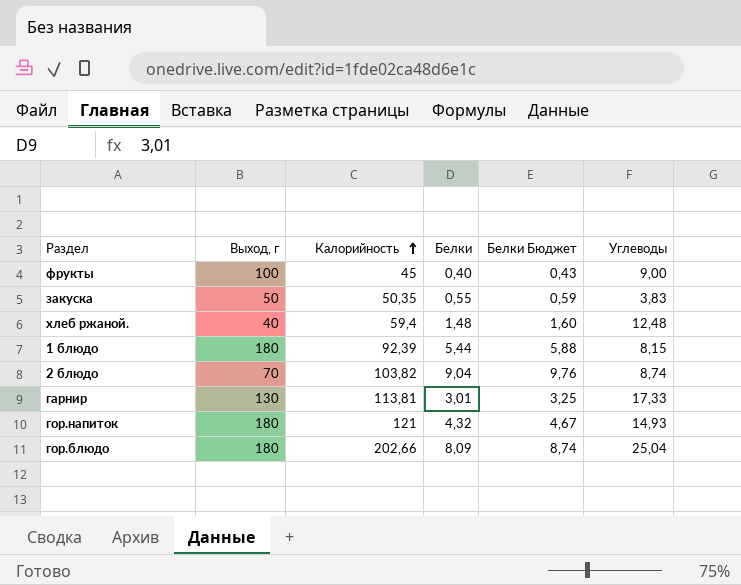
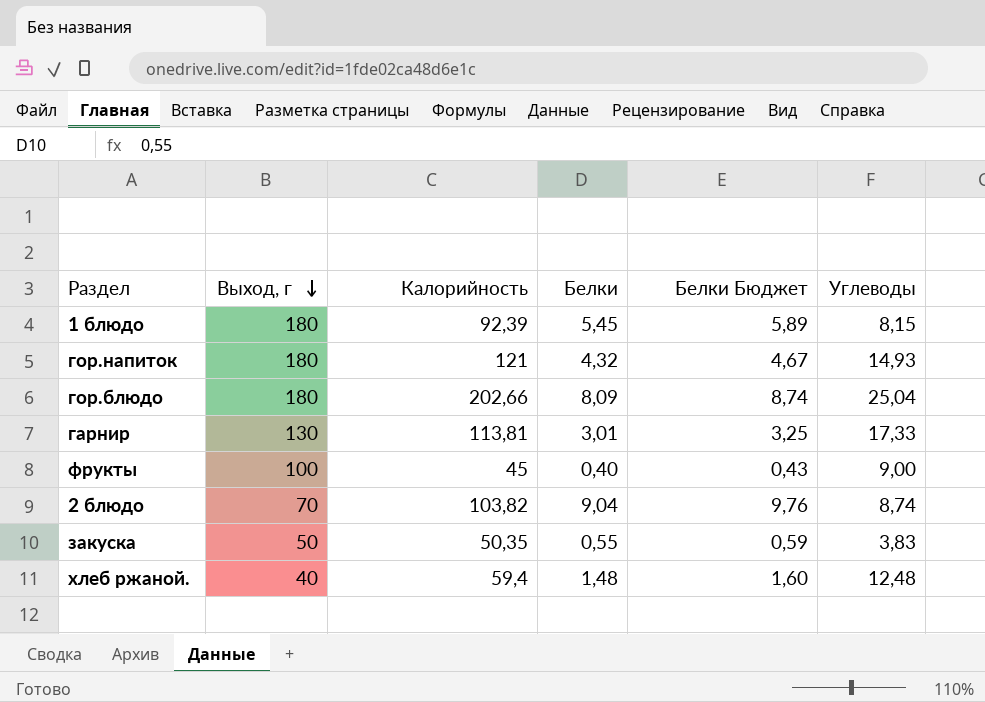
row order: Калорийность ascending -> Выход, г descending
1 блюдо | Белки: 5,44 -> 5,45
1 блюдо | Белки Бюджет: 5,88 -> 5,89

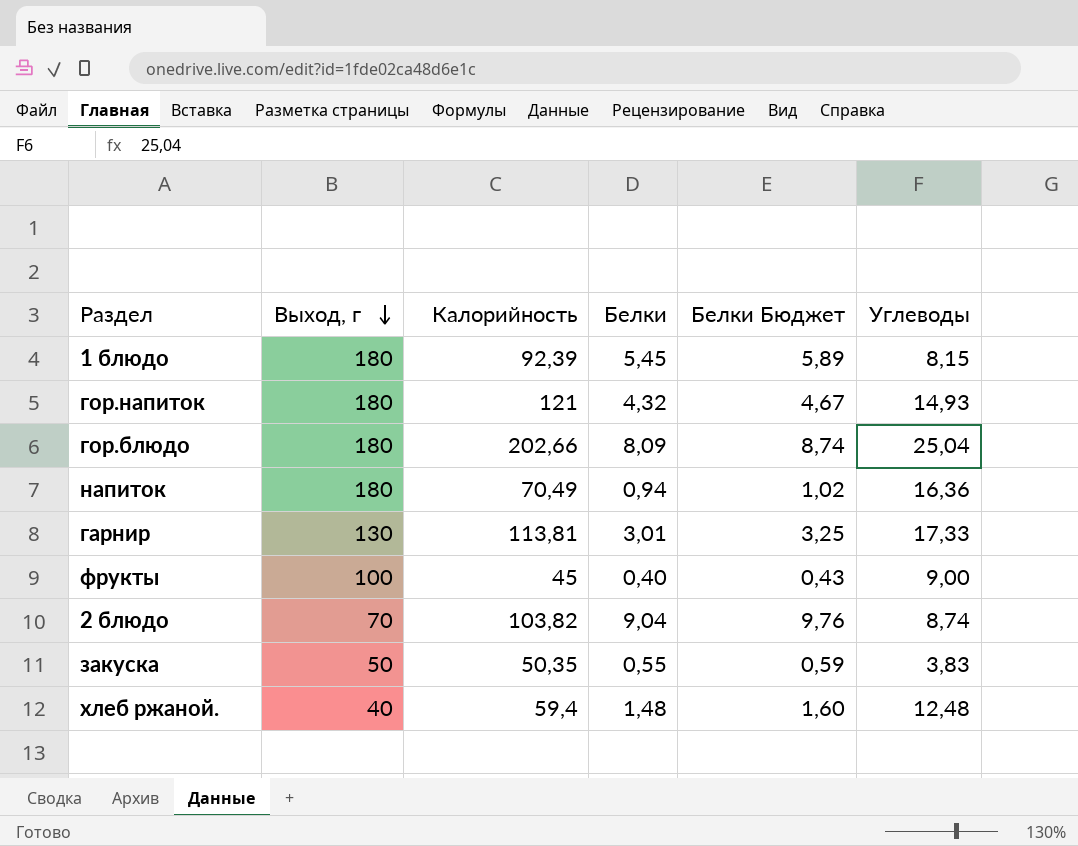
row напиток: none -> 180 | 70,49 | 0,94 | 1,02 | 16,36

